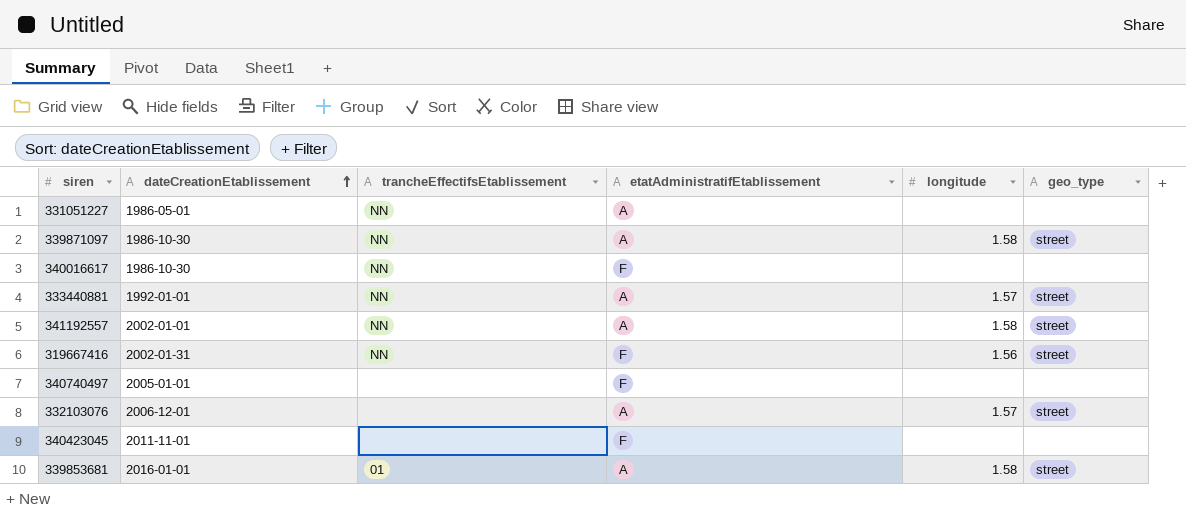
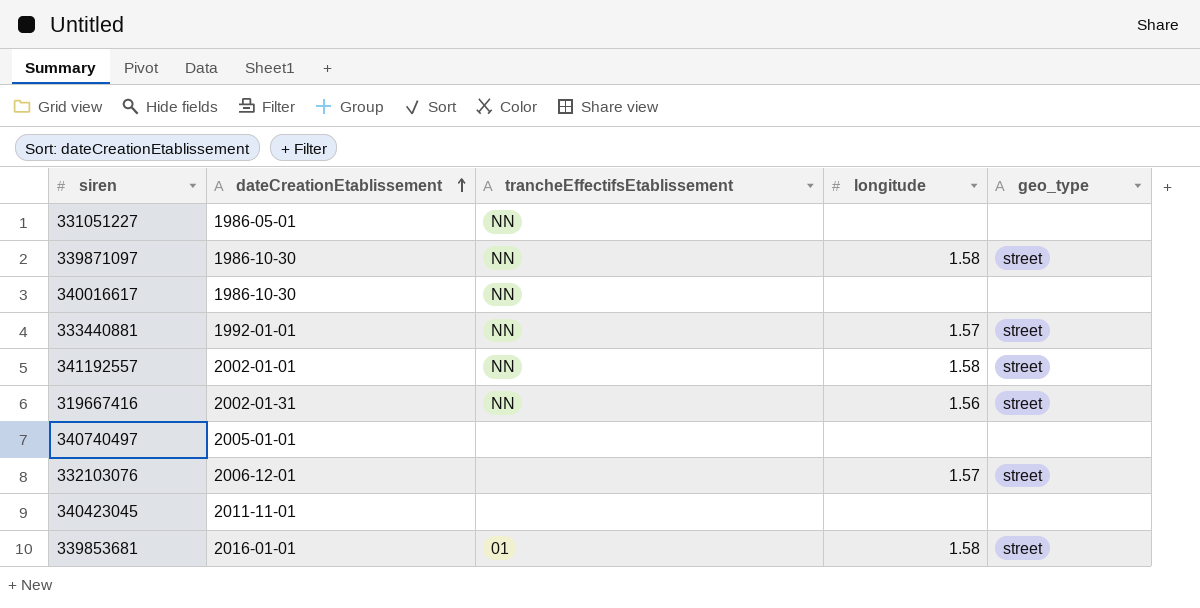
column etatAdministratifEtablissement | position: 4 -> none

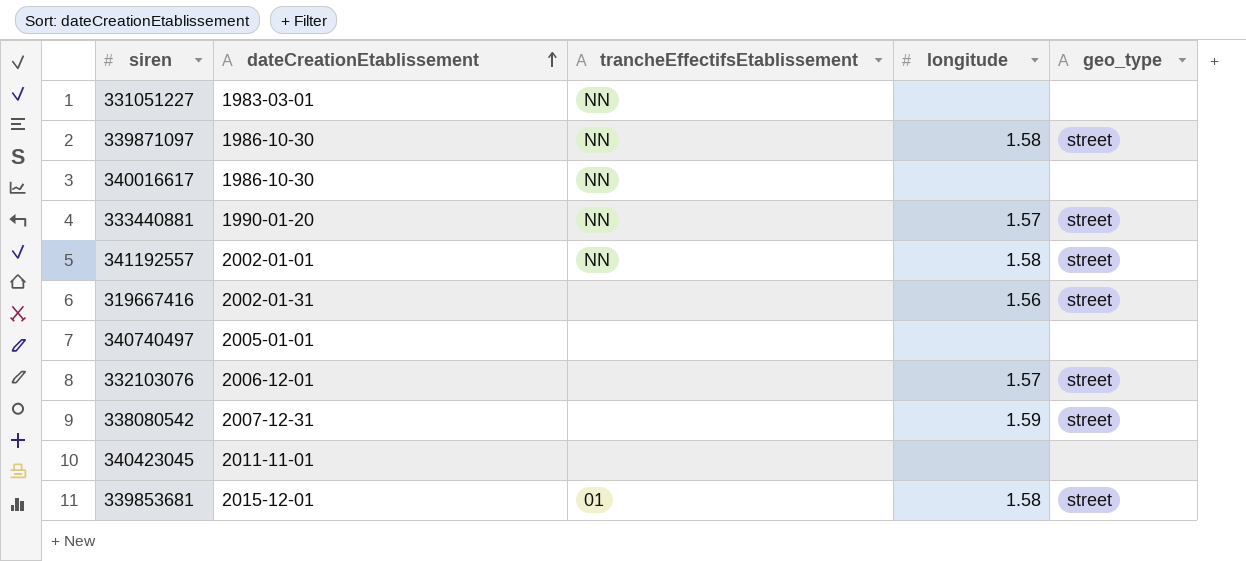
331051227 | dateCreationEtablissement: 1986-05-01 -> 1983-03-01
333440881 | dateCreationEtablissement: 1992-01-01 -> 1990-01-20
319667416 | trancheEffectifsEtablissement: NN -> none
row 338080542: none -> 2007-12-31 | none | 1.59 | street
339853681 | dateCreationEtablissement: 2016-01-01 -> 2015-12-01

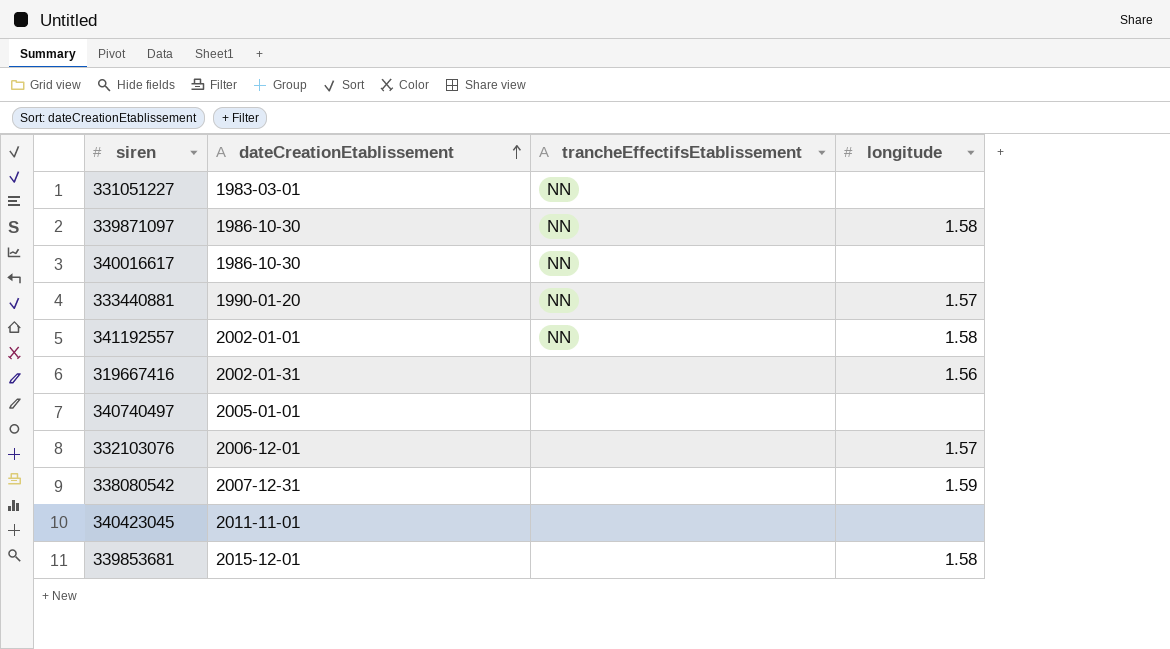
column geo_type | position: 5 -> none
339853681 | trancheEffectifsEtablissement: 01 -> none

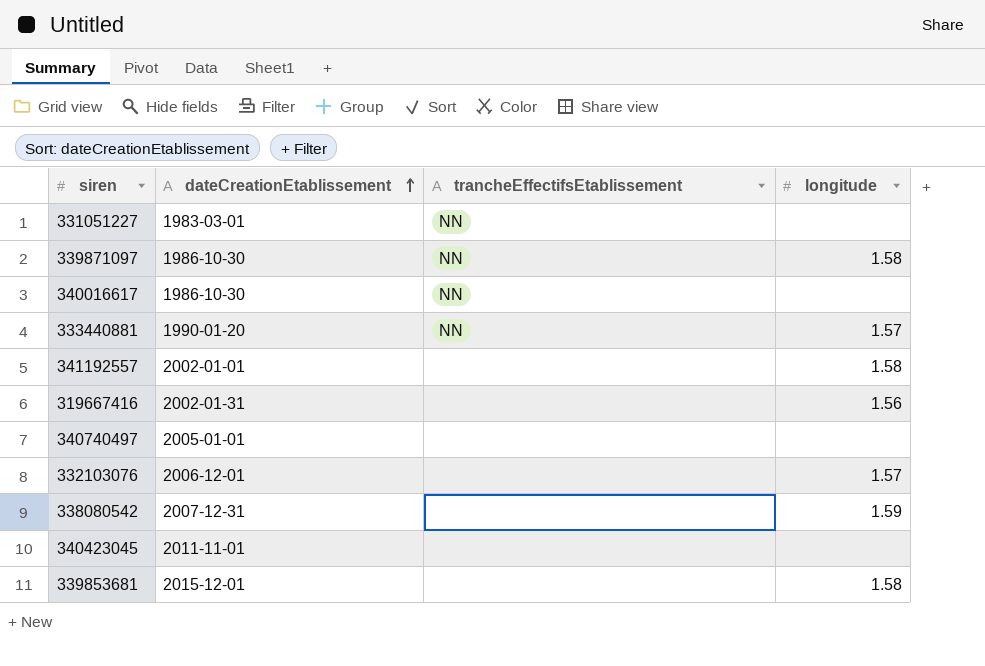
341192557 | trancheEffectifsEtablissement: NN -> none

